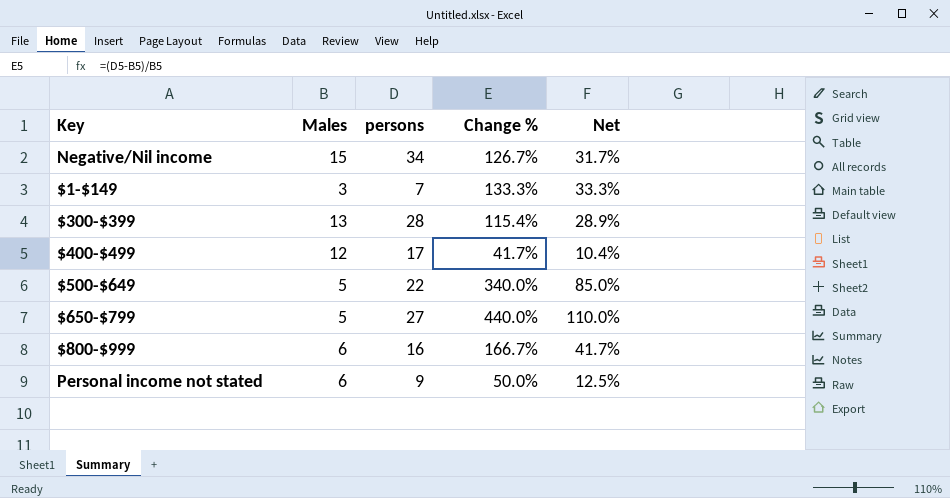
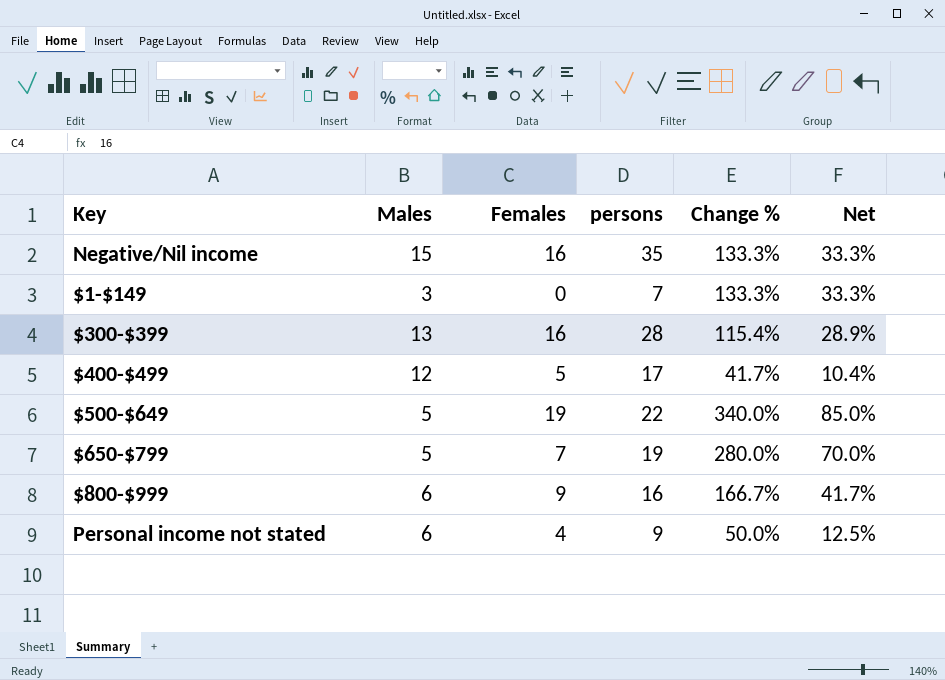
column Females | position: none -> 3
Negative/Nil income | persons: 34 -> 35
Negative/Nil income | Change %: 126.7% -> 133.3%
Negative/Nil income | Net: 31.7% -> 33.3%
$650-$799 | persons: 27 -> 19
$650-$799 | Change %: 440.0% -> 280.0%
$650-$799 | Net: 110.0% -> 70.0%

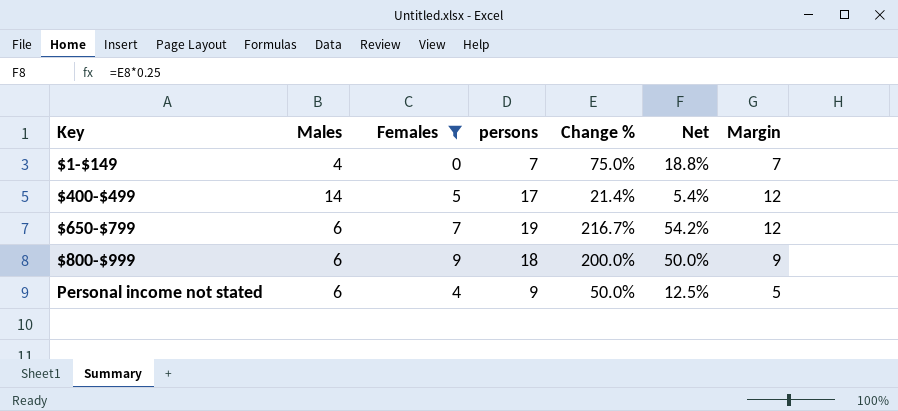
filter: none -> Females <= 9
column Margin | formula: none -> [persons] - [Females]
$1-$149 | Males: 3 -> 4
$1-$149 | Change %: 133.3% -> 75.0%
$1-$149 | Net: 33.3% -> 18.8%
$400-$499 | Males: 12 -> 14
$400-$499 | Change %: 41.7% -> 21.4%
$400-$499 | Net: 10.4% -> 5.4%
$650-$799 | Males: 5 -> 6
$650-$799 | Change %: 280.0% -> 216.7%
$650-$799 | Net: 70.0% -> 54.2%
$800-$999 | persons: 16 -> 18
$800-$999 | Change %: 166.7% -> 200.0%
$800-$999 | Net: 41.7% -> 50.0%

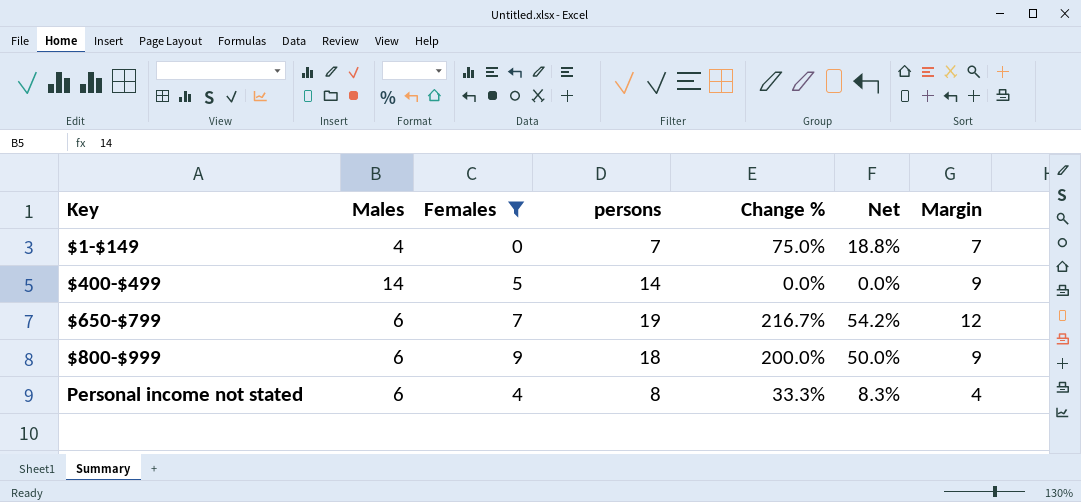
$400-$499 | persons: 17 -> 14
$400-$499 | Change %: 21.4% -> 0.0%
$400-$499 | Net: 5.4% -> 0.0%
$400-$499 | Margin: 12 -> 9
Personal income not stated | persons: 9 -> 8
Personal income not stated | Change %: 50.0% -> 33.3%
Personal income not stated | Net: 12.5% -> 8.3%
Personal income not stated | Margin: 5 -> 4

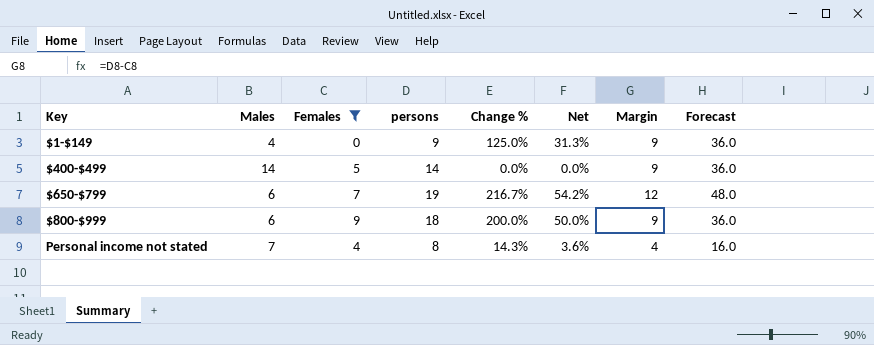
column Forecast | formula: none -> [Margin] * 4
$1-$149 | persons: 7 -> 9
$1-$149 | Change %: 75.0% -> 125.0%
$1-$149 | Net: 18.8% -> 31.3%
$1-$149 | Margin: 7 -> 9
Personal income not stated | Males: 6 -> 7
Personal income not stated | Change %: 33.3% -> 14.3%
Personal income not stated | Net: 8.3% -> 3.6%

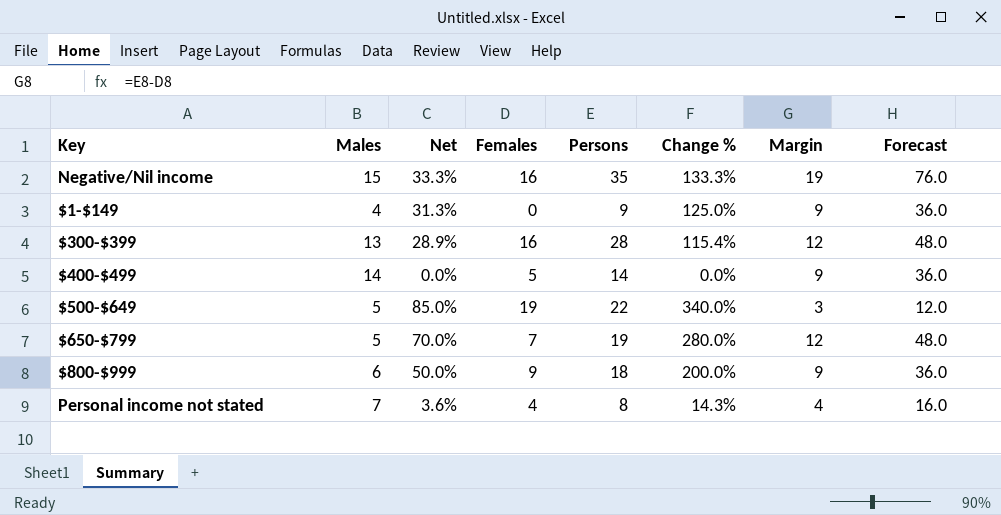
filter: Females <= 9 -> none
column Net | position: 6 -> 3
column name: persons -> Persons
$650-$799 | Males: 6 -> 5
$650-$799 | Net: 54.2% -> 70.0%
$650-$799 | Change %: 216.7% -> 280.0%

